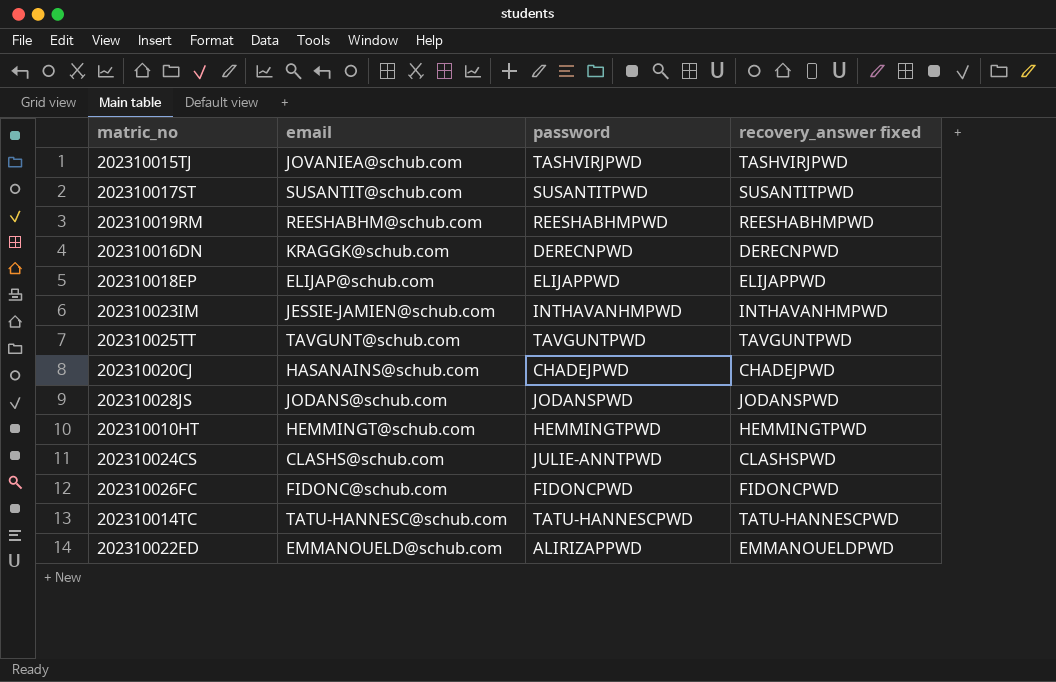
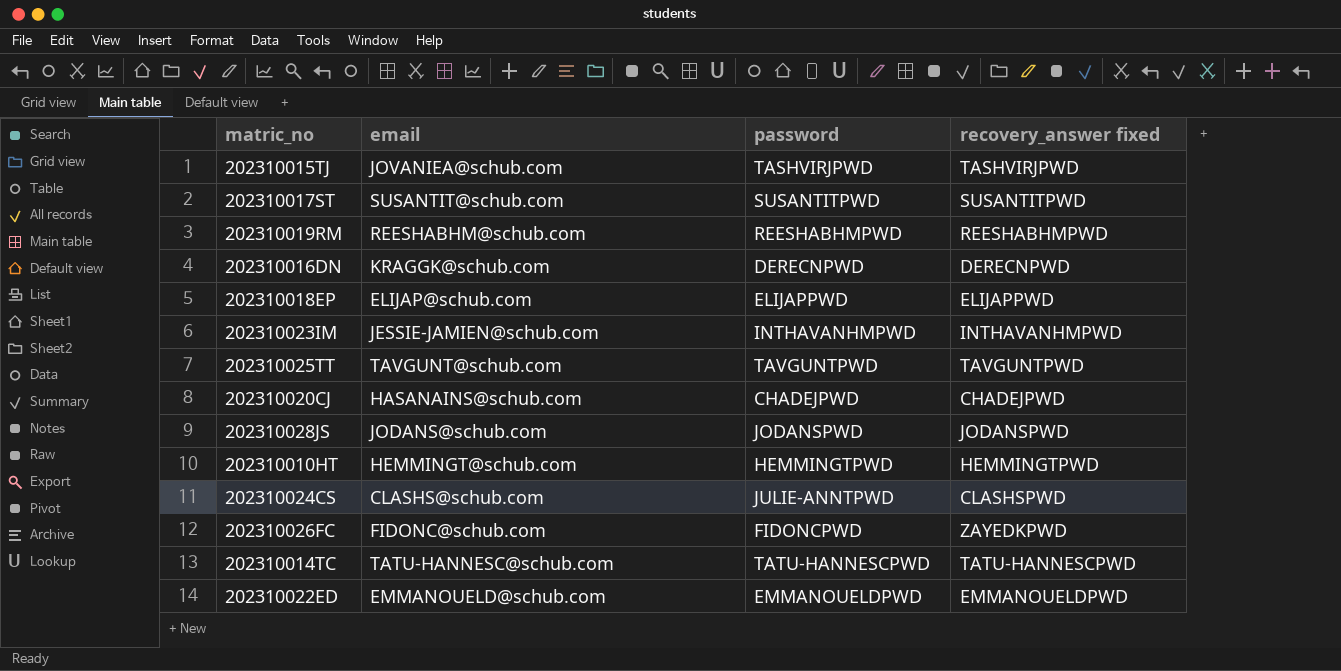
202310026FC | recovery_answer fixed: FIDONCPWD -> ZAYEDKPWD
202310022ED | password: ALIRIZAPPWD -> EMMANOUELDPWD

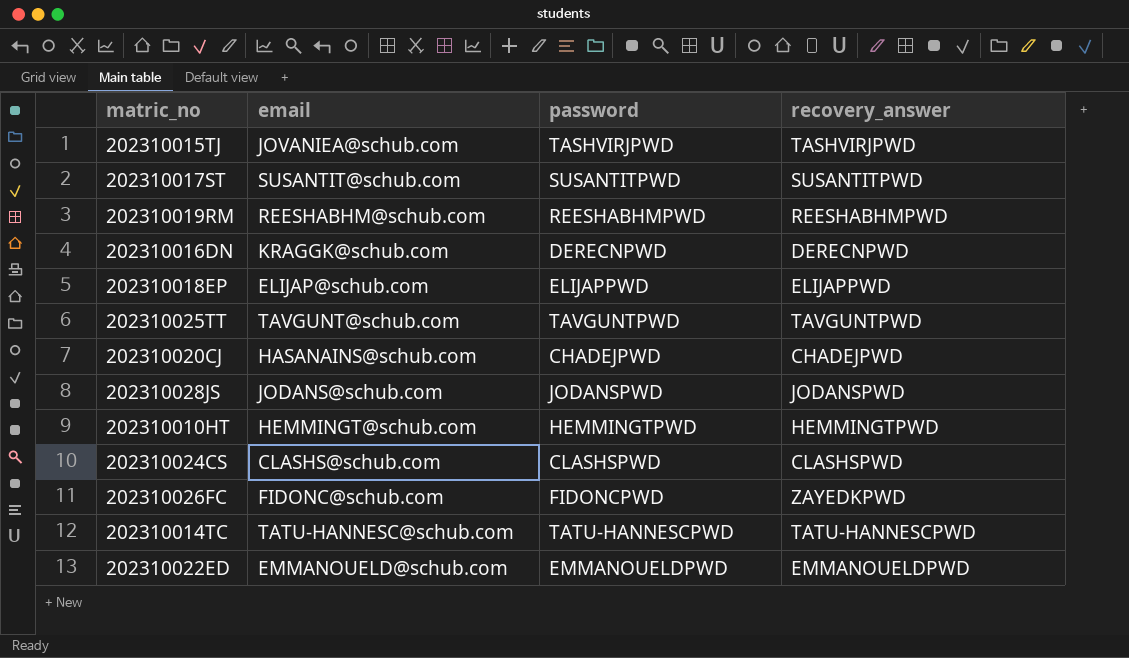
column name: recovery_answer fixed -> recovery_answer
row 202310023IM: JESSIE-JAMIEN@schub.com | INTHAVANHMPWD | INTHAVANHMPWD -> none
202310024CS | password: JULIE-ANNTPWD -> CLASHSPWD

